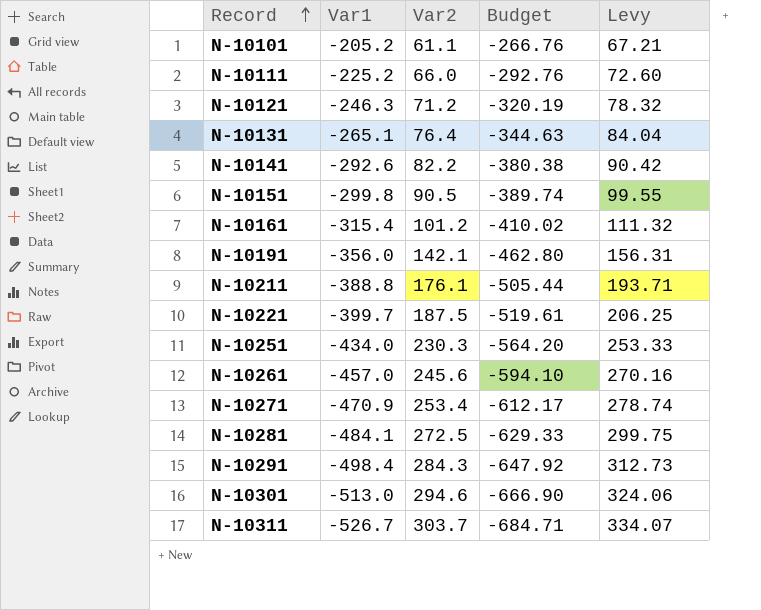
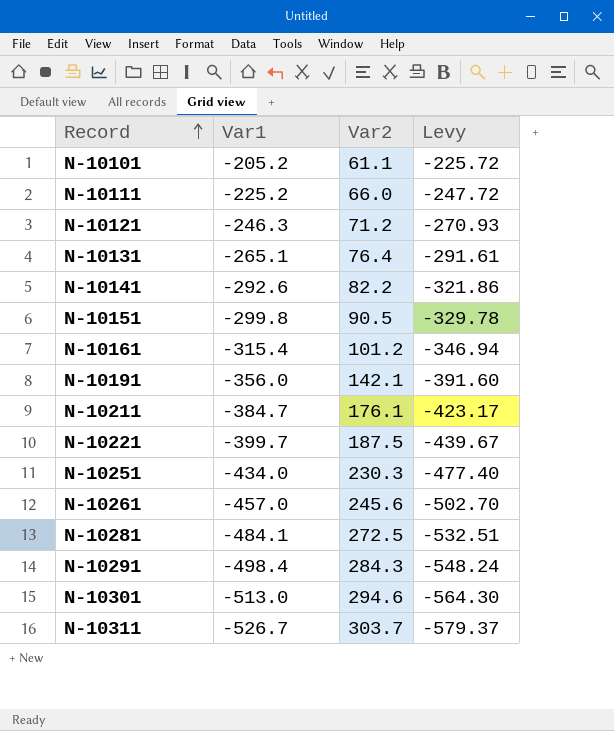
column Budget | formula: [Var1] * 1.3 -> none
column Levy | formula: [Var2] * 1.1 -> [Var1] * 1.1
row N-10271: -470.9 | 253.4 | -612.17 | 278.74 -> none
N-10211 | Var1: -388.8 -> -384.7

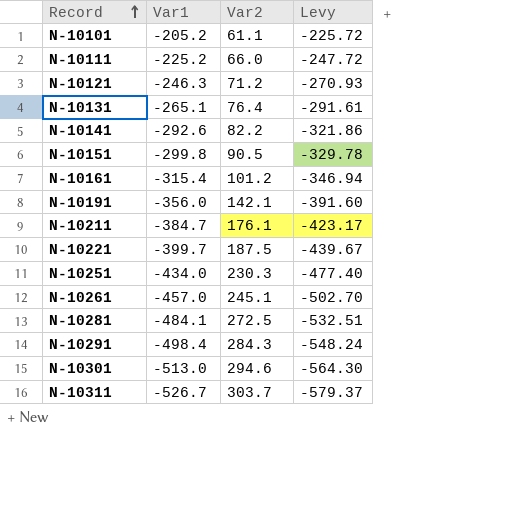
N-10261 | Var2: 245.6 -> 245.1

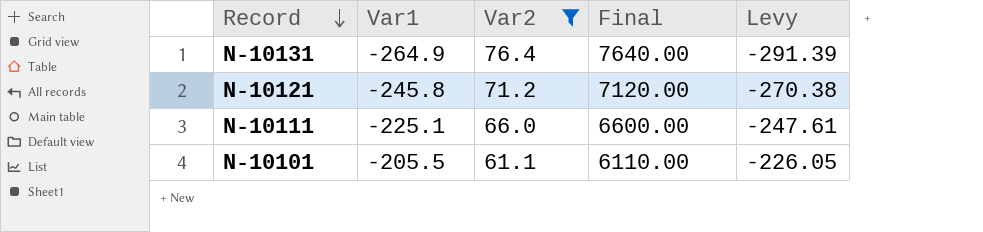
filter: none -> Var2 <= 76.4
row order: Record ascending -> Record descending
column Final | formula: none -> [Var2] * 100
N-10131 | Var1: -265.1 -> -264.9
N-10131 | Levy: -291.61 -> -291.39
N-10121 | Var1: -246.3 -> -245.8
N-10121 | Levy: -270.93 -> -270.38
N-10111 | Var1: -225.2 -> -225.1
N-10111 | Levy: -247.72 -> -247.61
N-10101 | Var1: -205.2 -> -205.5
N-10101 | Levy: -225.72 -> -226.05

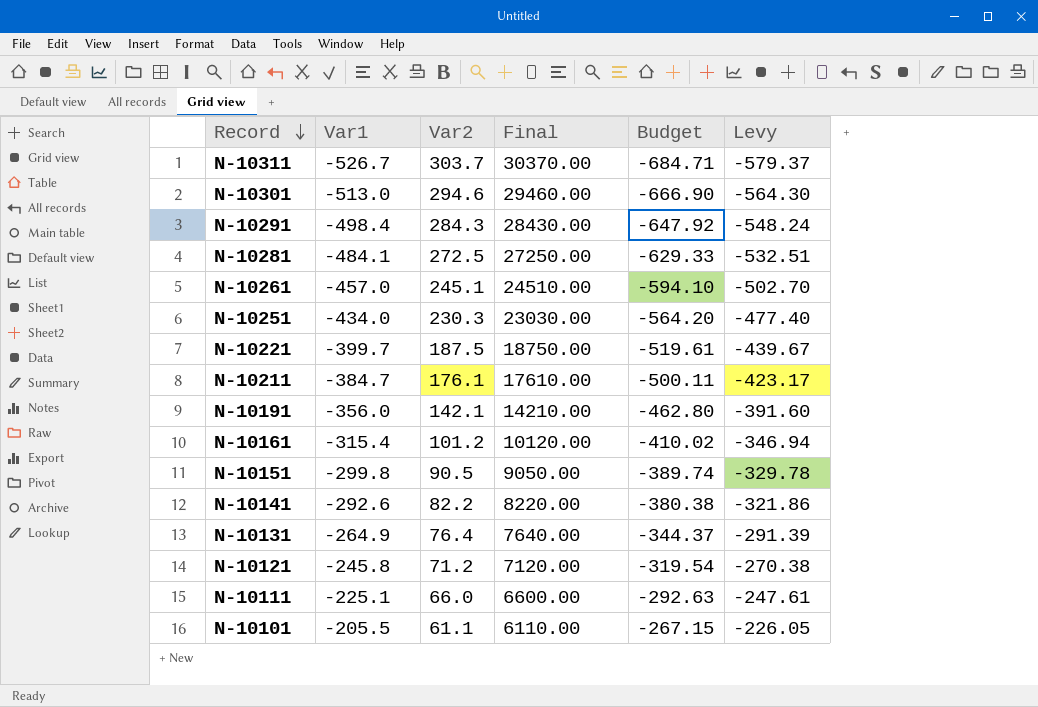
filter: Var2 <= 76.4 -> none
column Budget | formula: none -> [Var1] * 1.3

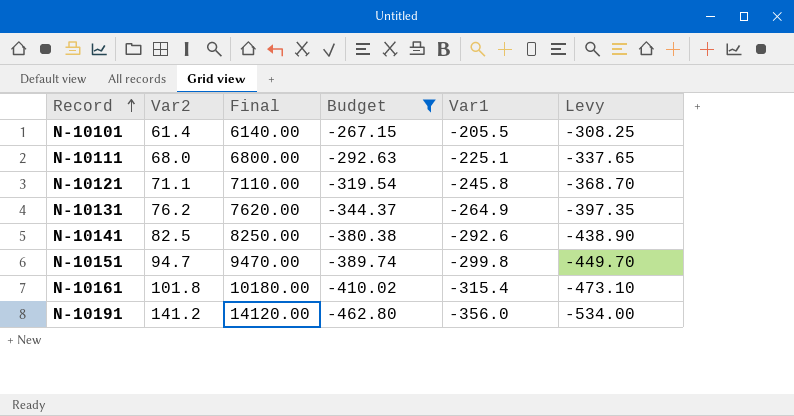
filter: none -> Budget >= -462.80
row order: Record descending -> Record ascending
column Var1 | position: 2 -> 5
column Levy | formula: [Var1] * 1.1 -> [Var1] * 1.5
N-10101 | Var2: 61.1 -> 61.4
N-10101 | Final: 6110.00 -> 6140.00
N-10111 | Var2: 66.0 -> 68.0
N-10111 | Final: 6600.00 -> 6800.00
N-10121 | Var2: 71.2 -> 71.1
N-10121 | Final: 7120.00 -> 7110.00
N-10131 | Var2: 76.4 -> 76.2
N-10131 | Final: 7640.00 -> 7620.00
N-10141 | Var2: 82.2 -> 82.5
N-10141 | Final: 8220.00 -> 8250.00
N-10151 | Var2: 90.5 -> 94.7
N-10151 | Final: 9050.00 -> 9470.00
N-10161 | Var2: 101.2 -> 101.8
N-10161 | Final: 10120.00 -> 10180.00
N-10191 | Var2: 142.1 -> 141.2
N-10191 | Final: 14210.00 -> 14120.00

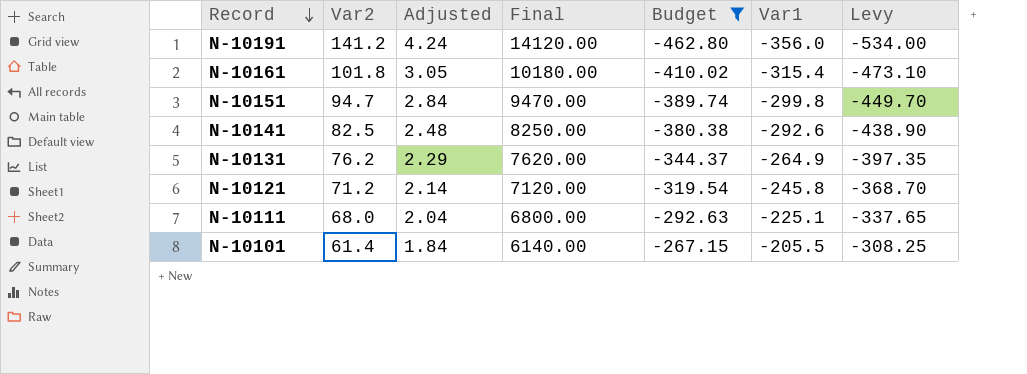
row order: Record ascending -> Record descending
column Adjusted | formula: none -> [Var2] * 0.03
N-10121 | Var2: 71.1 -> 71.2
N-10121 | Final: 7110.00 -> 7120.00

